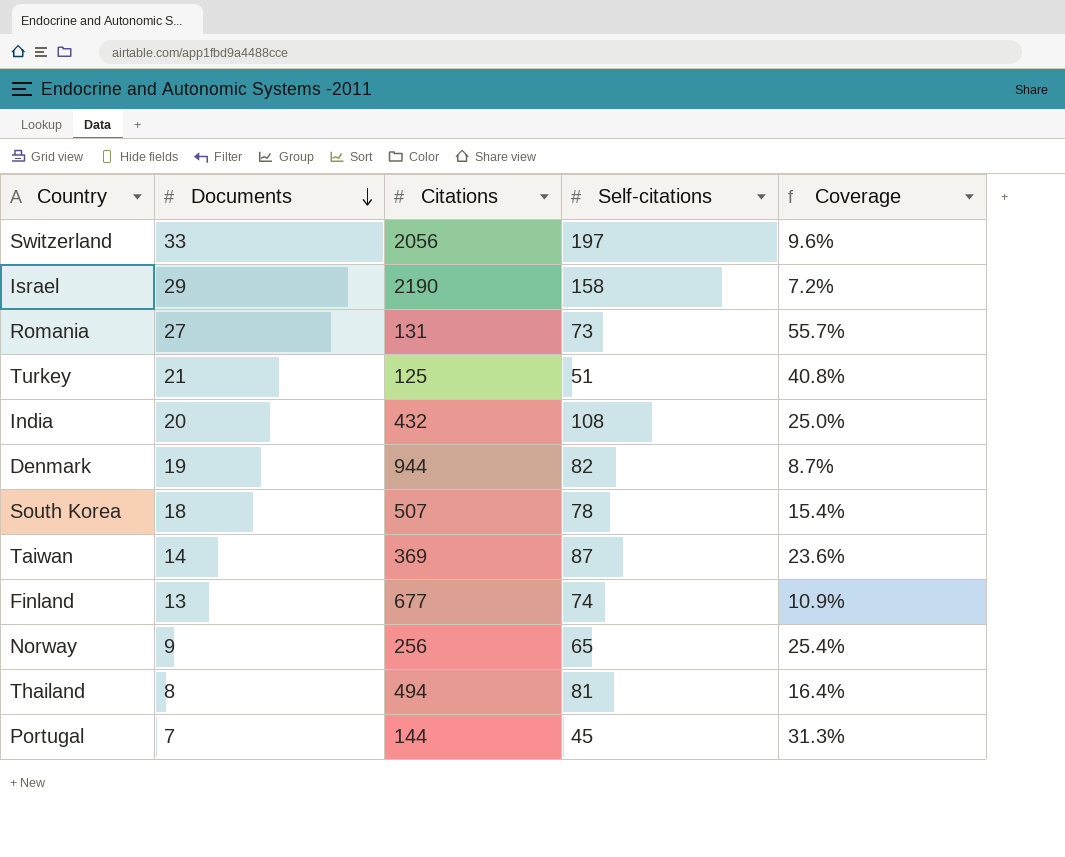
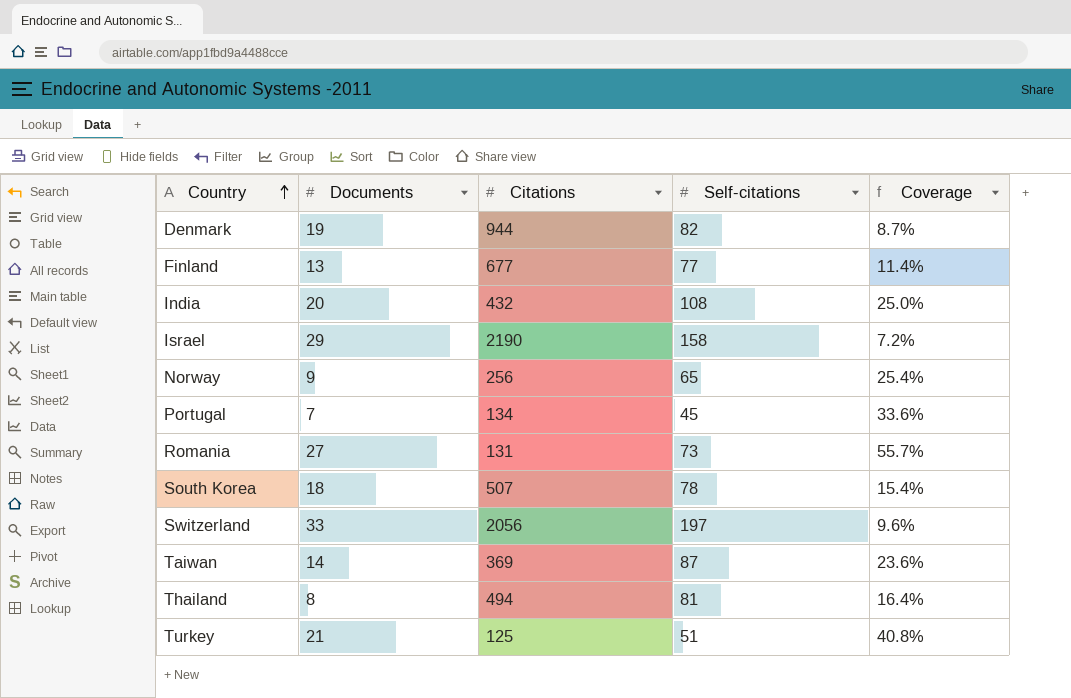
row order: Documents descending -> Country ascending
Finland | Self-citations: 74 -> 77
Finland | Coverage: 10.9% -> 11.4%
Portugal | Citations: 144 -> 134
Portugal | Coverage: 31.3% -> 33.6%

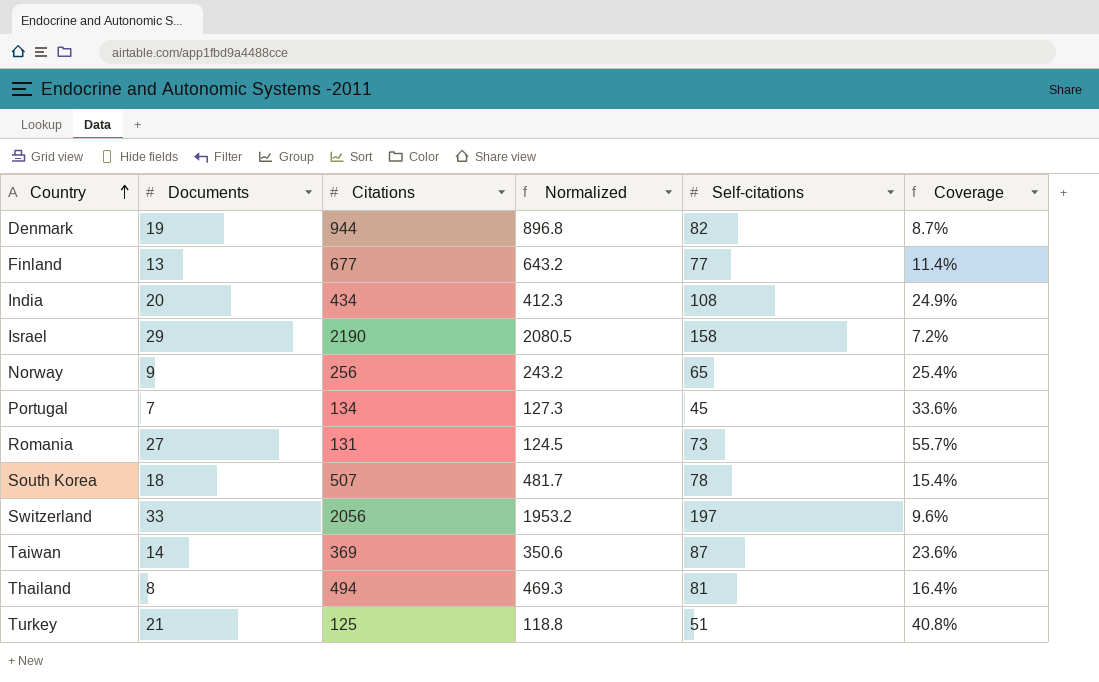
column Normalized | formula: none -> [Citations] * 0.95
India | Citations: 432 -> 434
India | Coverage: 25.0% -> 24.9%

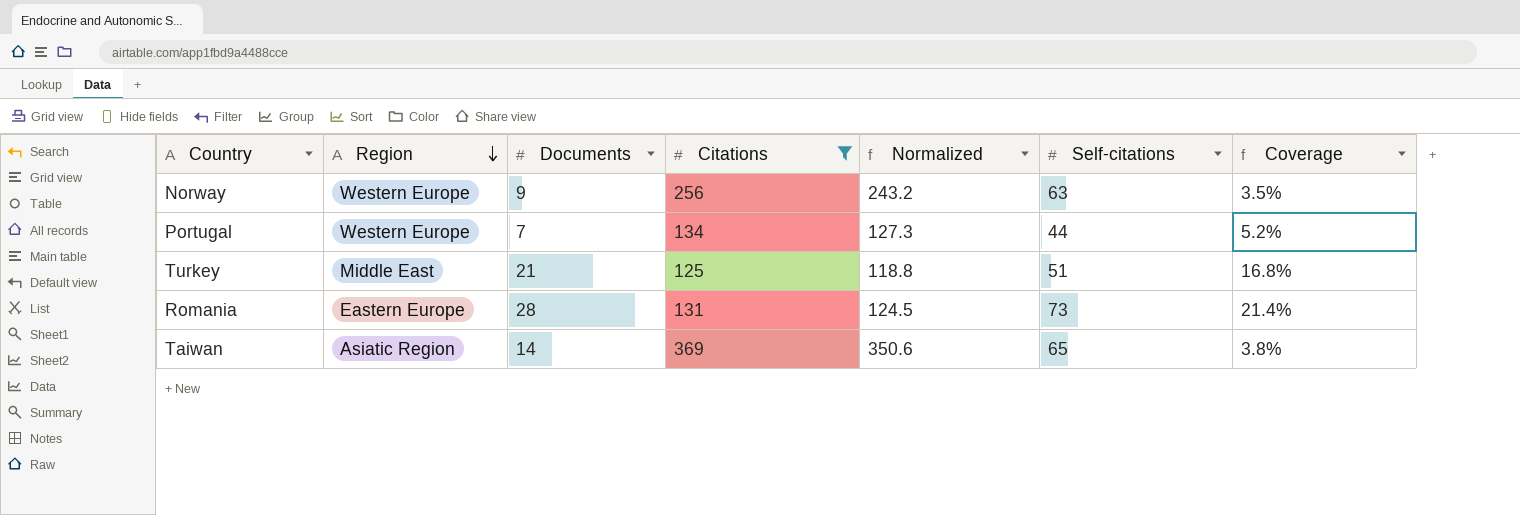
filter: none -> Citations <= 369
row order: Country ascending -> Region descending
column Region | position: none -> 2
column Coverage | formula: [Self-citations] / [Citations] -> [Documents] / [Citations]
Norway | Self-citations: 65 -> 63
Portugal | Self-citations: 45 -> 44
Romania | Documents: 27 -> 28
Taiwan | Self-citations: 87 -> 65

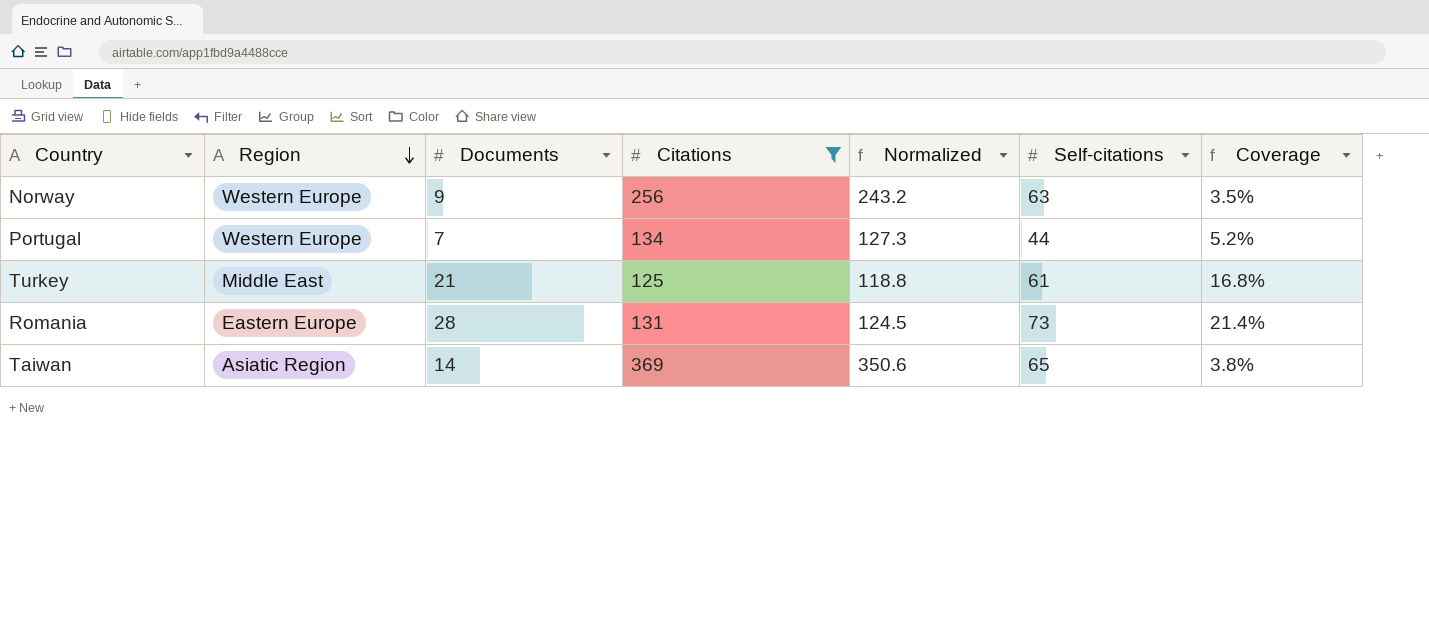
Turkey | Self-citations: 51 -> 61

